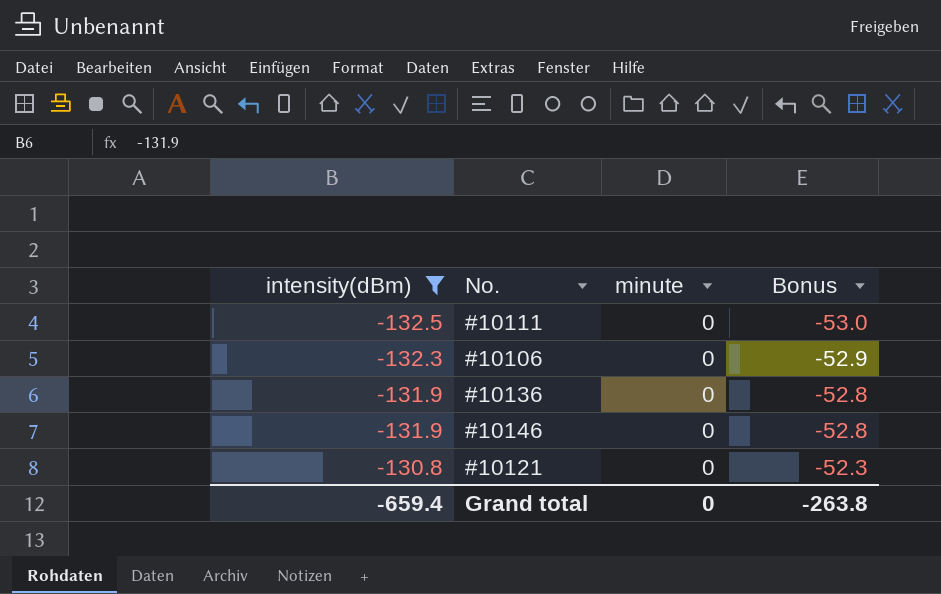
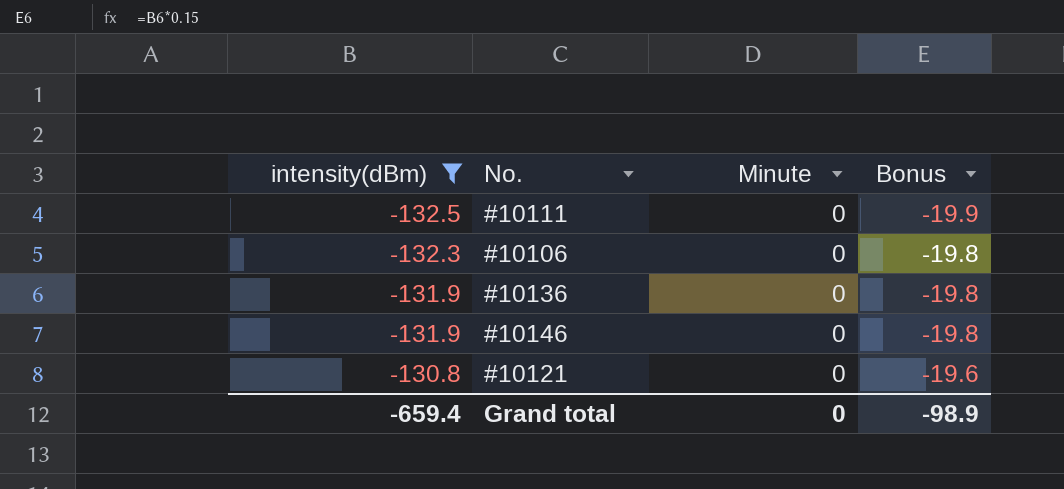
column name: minute -> Minute
column Bonus | formula: [intensity(dBm)] * 0.4 -> [intensity(dBm)] * 0.15
Grand total | Bonus: -263.8 -> -98.9

